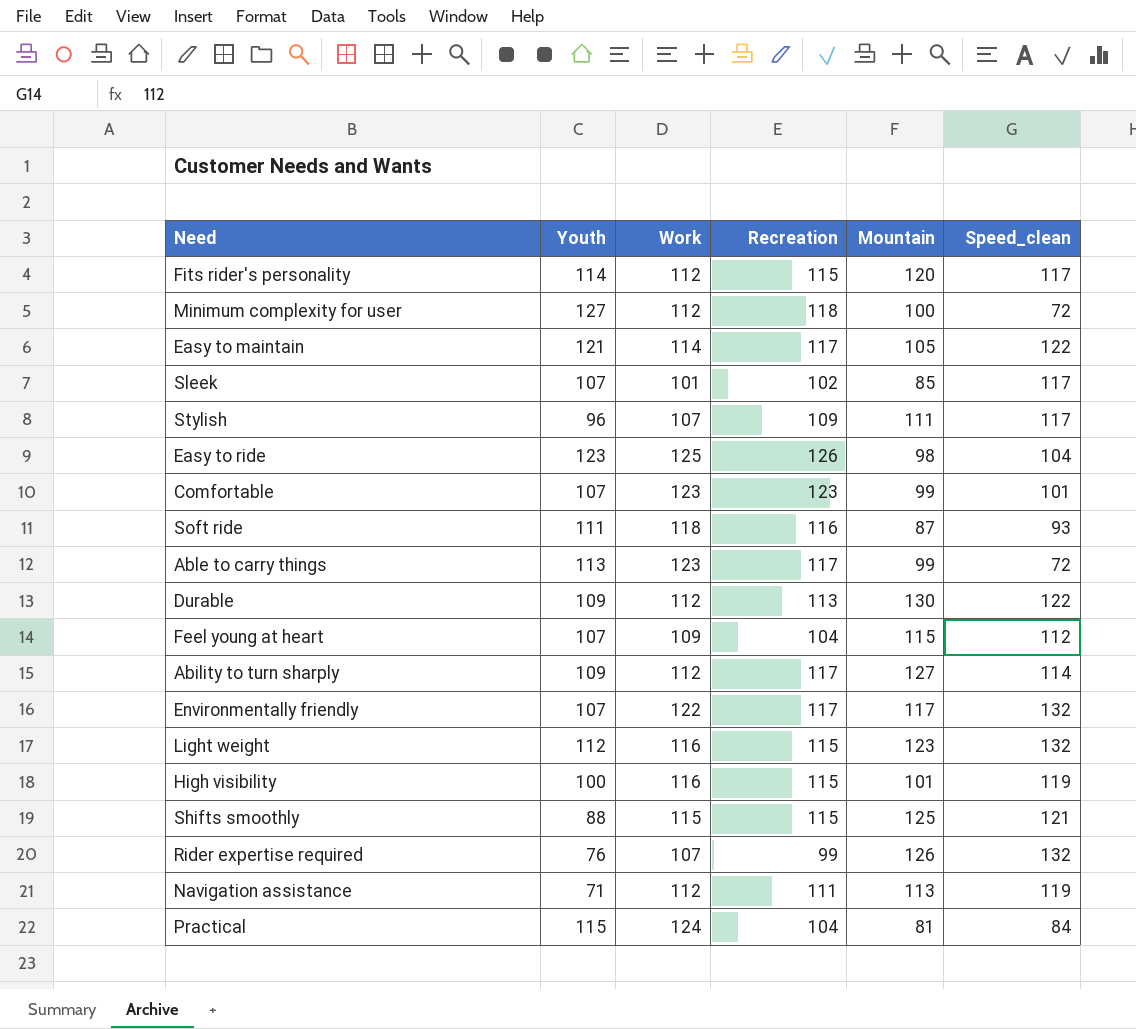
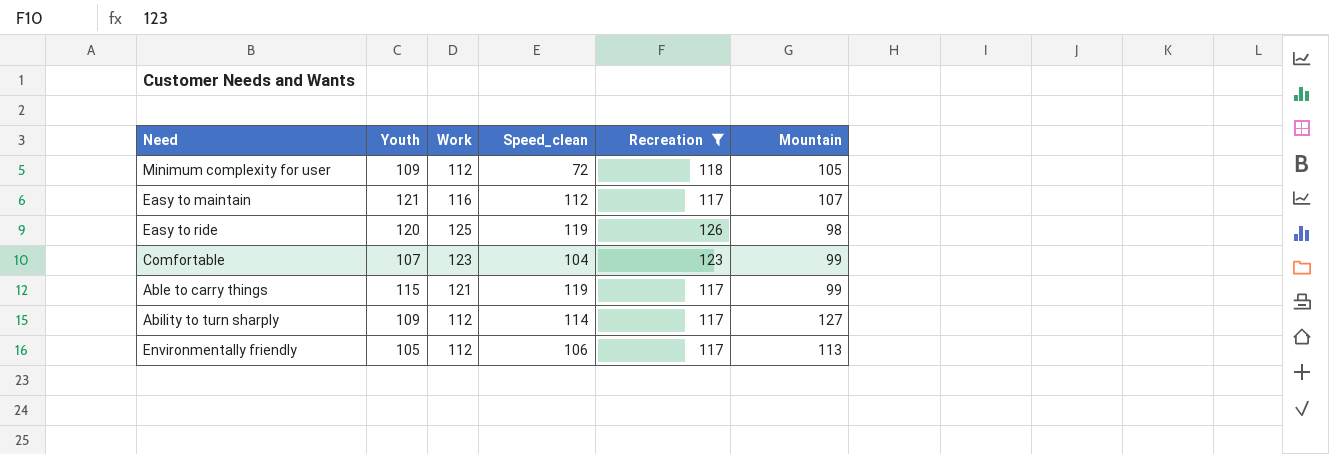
filter: none -> Recreation >= 117
column Speed_clean | position: 6 -> 4
Minimum complexity for user | Youth: 127 -> 109
Minimum complexity for user | Mountain: 100 -> 105
Easy to maintain | Work: 114 -> 116
Easy to maintain | Speed_clean: 122 -> 112
Easy to maintain | Mountain: 105 -> 107
Easy to ride | Youth: 123 -> 120
Easy to ride | Speed_clean: 104 -> 119
Comfortable | Speed_clean: 101 -> 104
Able to carry things | Youth: 113 -> 115
Able to carry things | Work: 123 -> 121
Able to carry things | Speed_clean: 72 -> 119
Environmentally friendly | Youth: 107 -> 105
Environmentally friendly | Work: 122 -> 112
Environmentally friendly | Speed_clean: 132 -> 106
Environmentally friendly | Mountain: 117 -> 113

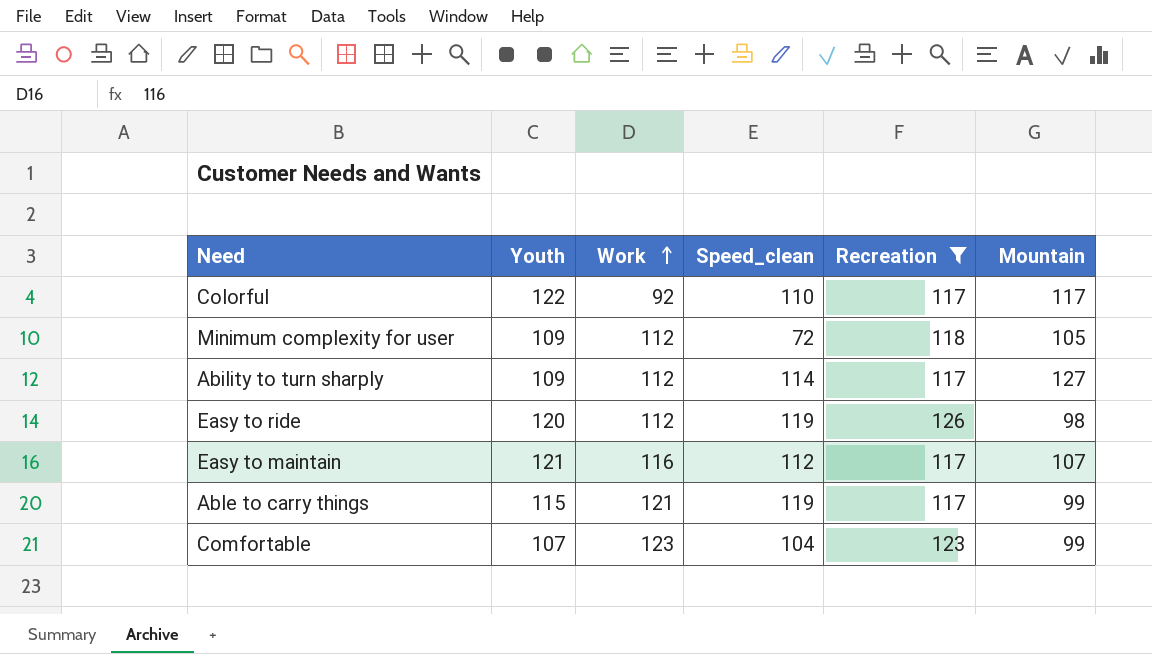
row order: none -> Work ascending
row Environmentally friendly: 105 | 112 | 106 | 117 | 113 -> none
row Colorful: none -> 122 | 92 | 110 | 117 | 117
Easy to ride | Work: 125 -> 112

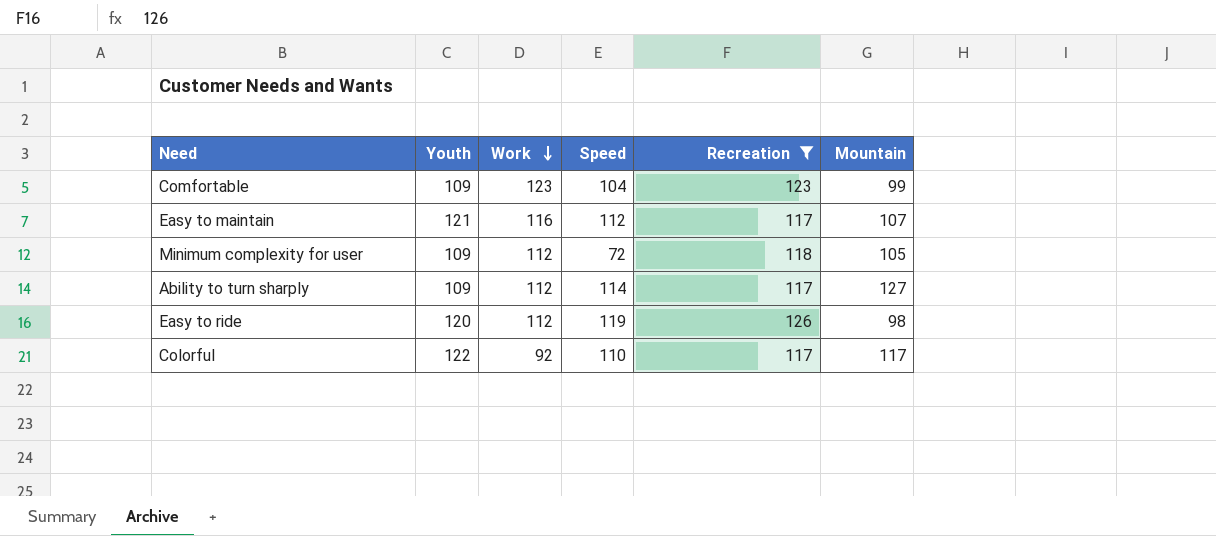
row order: Work ascending -> Work descending
column name: Speed_clean -> Speed
row Able to carry things: 115 | 121 | 119 | 117 | 99 -> none
Comfortable | Youth: 107 -> 109

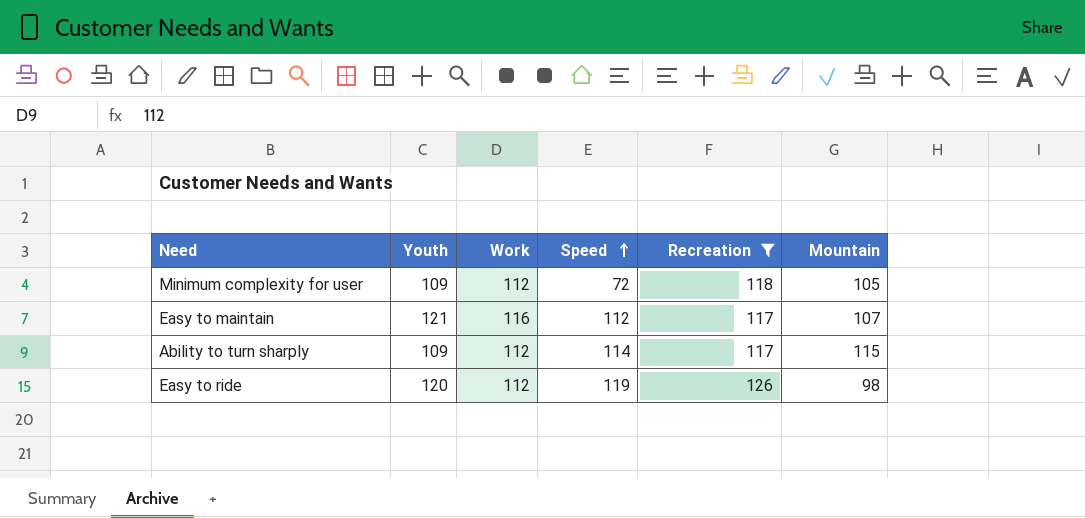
row order: Work descending -> Speed ascending
row Comfortable: 109 | 123 | 104 | 123 | 99 -> none
row Colorful: 122 | 92 | 110 | 117 | 117 -> none
Ability to turn sharply | Mountain: 127 -> 115

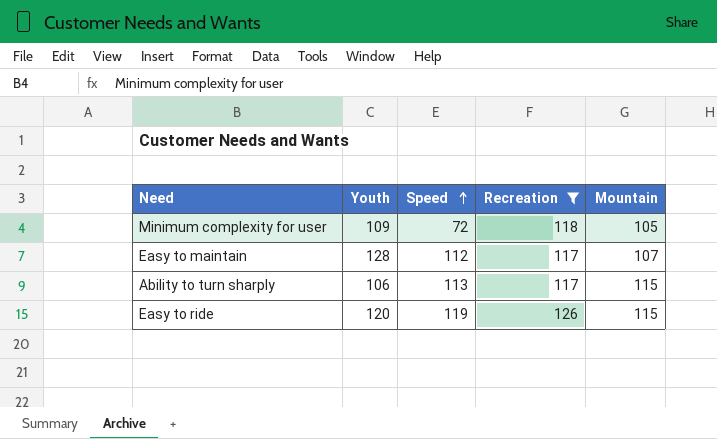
column Work | position: 3 -> none
Easy to maintain | Youth: 121 -> 128
Ability to turn sharply | Youth: 109 -> 106
Ability to turn sharply | Speed: 114 -> 113
Easy to ride | Mountain: 98 -> 115

